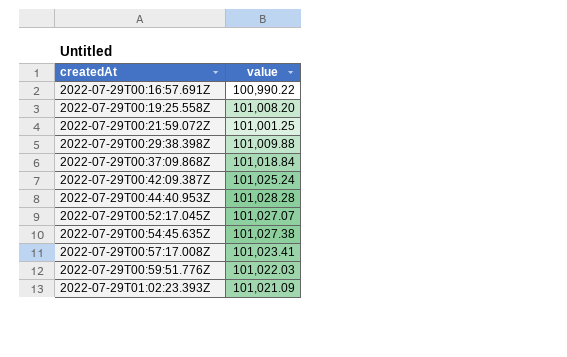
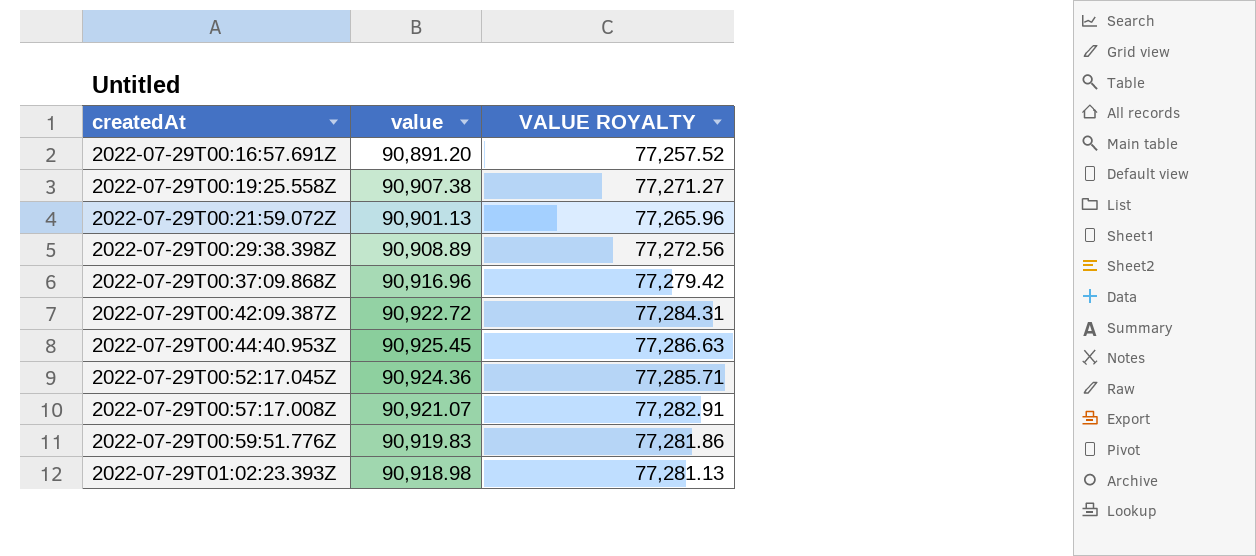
column VALUE ROYALTY | formula: none -> [value] * 0.85
row 2022-07-29T00:54:45.635Z: 101,027.38 -> none
2022-07-29T00:16:57.691Z | value: 100,990.22 -> 90,891.20
2022-07-29T00:19:25.558Z | value: 101,008.20 -> 90,907.38
2022-07-29T00:21:59.072Z | value: 101,001.25 -> 90,901.13
2022-07-29T00:29:38.398Z | value: 101,009.88 -> 90,908.89
2022-07-29T00:37:09.868Z | value: 101,018.84 -> 90,916.96
2022-07-29T00:42:09.387Z | value: 101,025.24 -> 90,922.72
2022-07-29T00:44:40.953Z | value: 101,028.28 -> 90,925.45
2022-07-29T00:52:17.045Z | value: 101,027.07 -> 90,924.36
2022-07-29T00:57:17.008Z | value: 101,023.41 -> 90,921.07
2022-07-29T00:59:51.776Z | value: 101,022.03 -> 90,919.83
2022-07-29T01:02:23.393Z | value: 101,021.09 -> 90,918.98

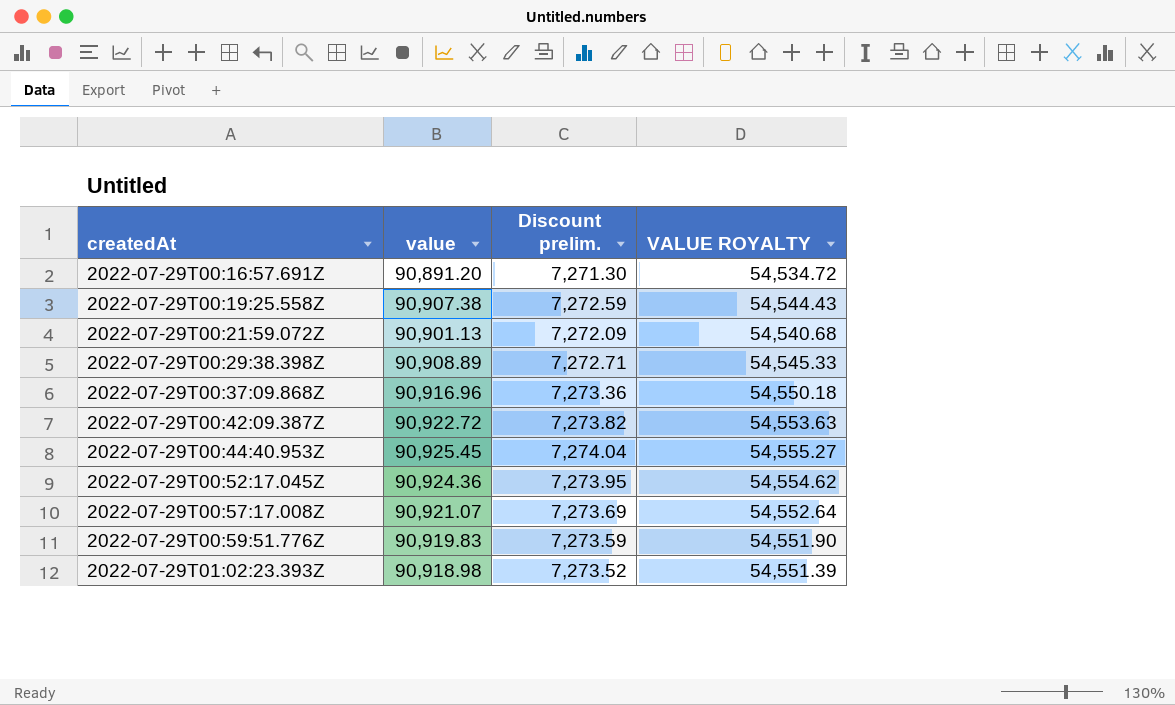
column Discount prelim. | formula: none -> [value] * 0.08
column VALUE ROYALTY | formula: [value] * 0.85 -> [value] * 0.6

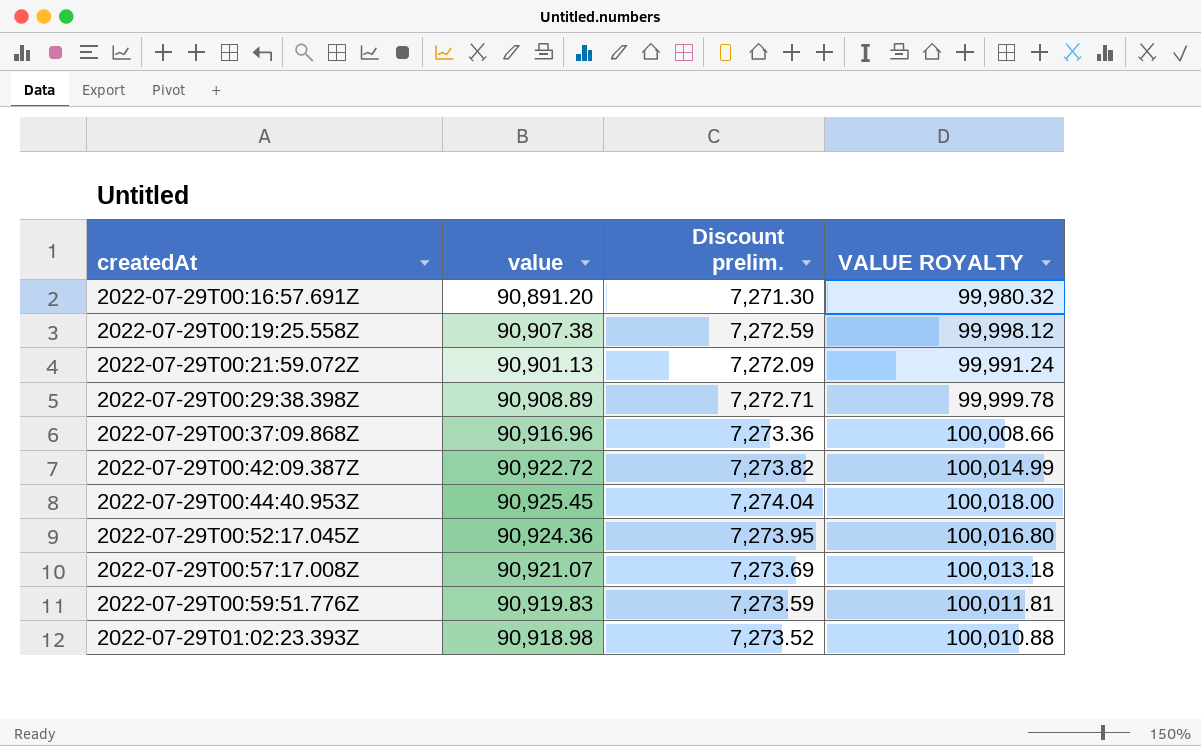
column VALUE ROYALTY | formula: [value] * 0.6 -> [value] * 1.1

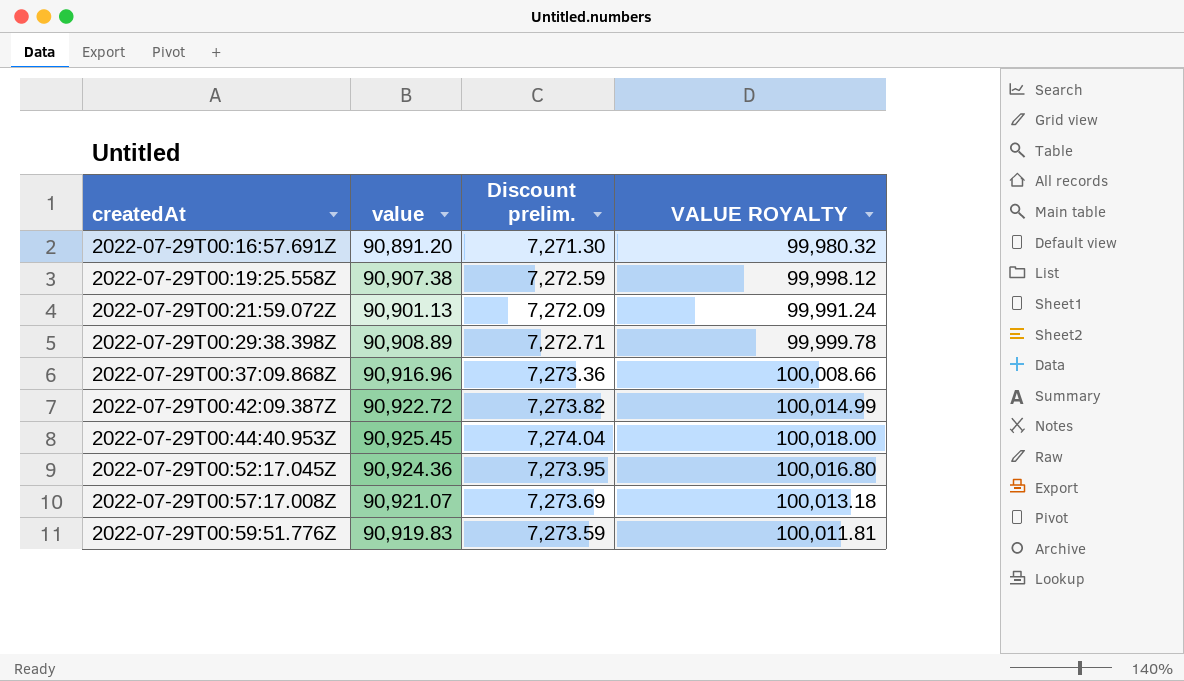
row 2022-07-29T01:02:23.393Z: 90,918.98 | 7,273.52 | 100,010.88 -> none

